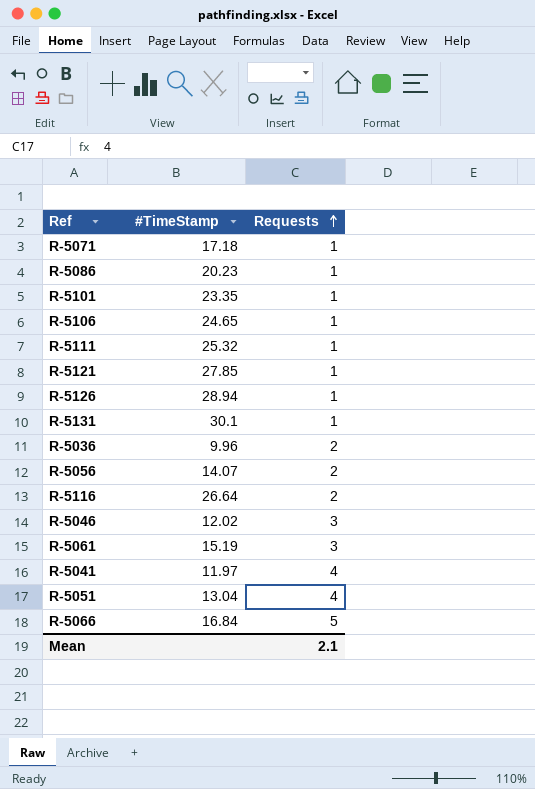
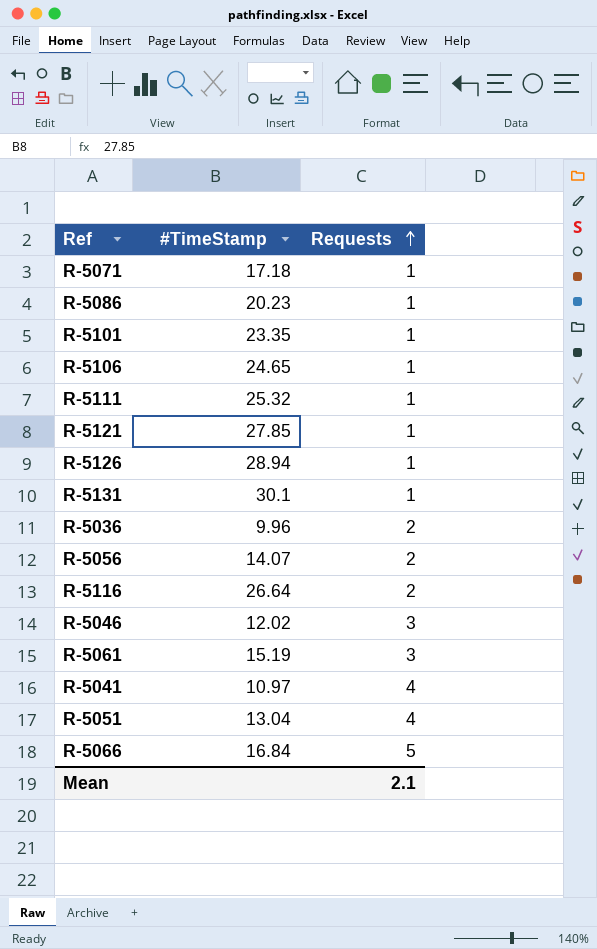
R-5041 | #TimeStamp: 11.97 -> 10.97

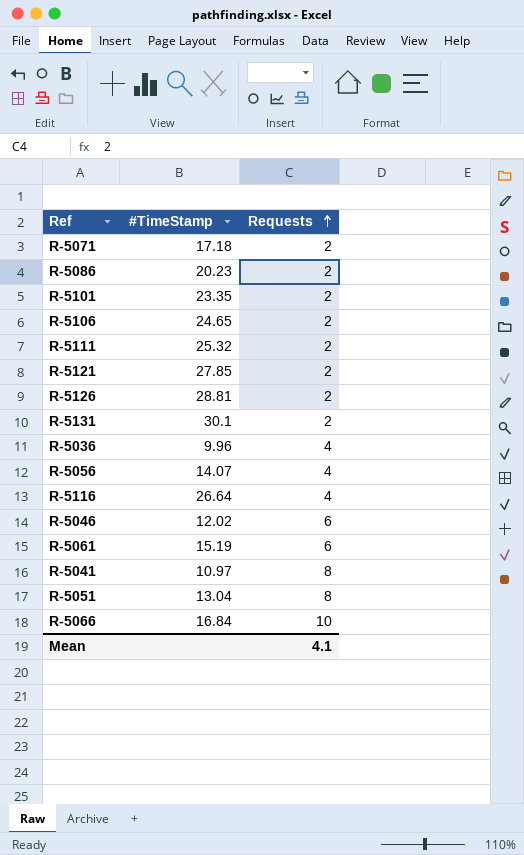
R-5071 | Requests: 1 -> 2
R-5086 | Requests: 1 -> 2
R-5101 | Requests: 1 -> 2
R-5106 | Requests: 1 -> 2
R-5111 | Requests: 1 -> 2
R-5121 | Requests: 1 -> 2
R-5126 | #TimeStamp: 28.94 -> 28.81
R-5126 | Requests: 1 -> 2
R-5131 | Requests: 1 -> 2
R-5036 | Requests: 2 -> 4
R-5056 | Requests: 2 -> 4
R-5116 | Requests: 2 -> 4
R-5046 | Requests: 3 -> 6
R-5061 | Requests: 3 -> 6
R-5041 | Requests: 4 -> 8
R-5051 | Requests: 4 -> 8
R-5066 | Requests: 5 -> 10
Mean | Requests: 2.1 -> 4.1

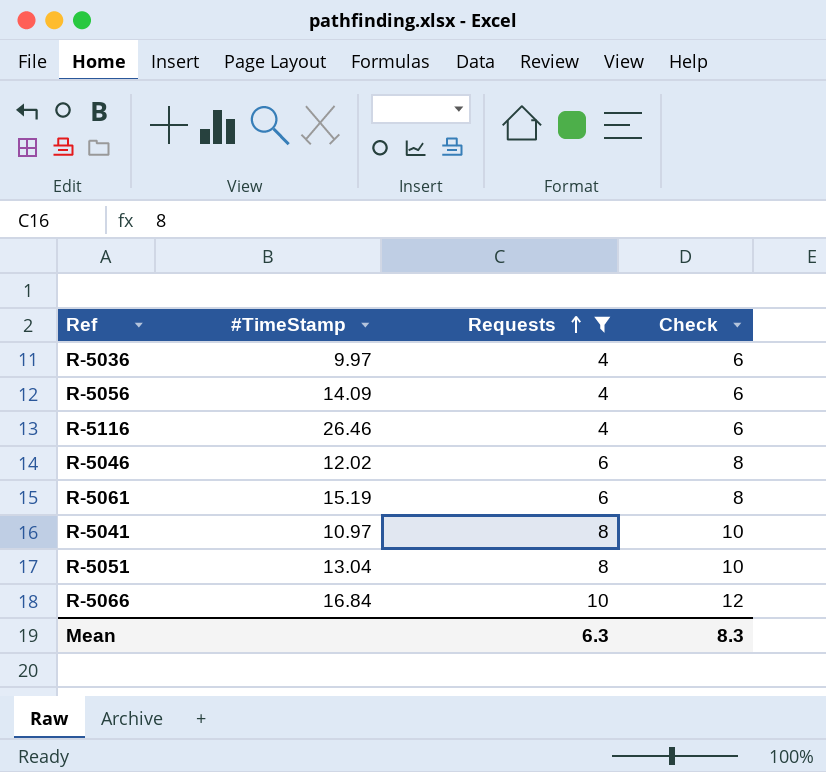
filter: none -> Requests != 2
column Check | formula: none -> [Requests] + 2
R-5036 | #TimeStamp: 9.96 -> 9.97
R-5056 | #TimeStamp: 14.07 -> 14.09
R-5116 | #TimeStamp: 26.64 -> 26.46
Mean | Requests: 4.1 -> 6.3

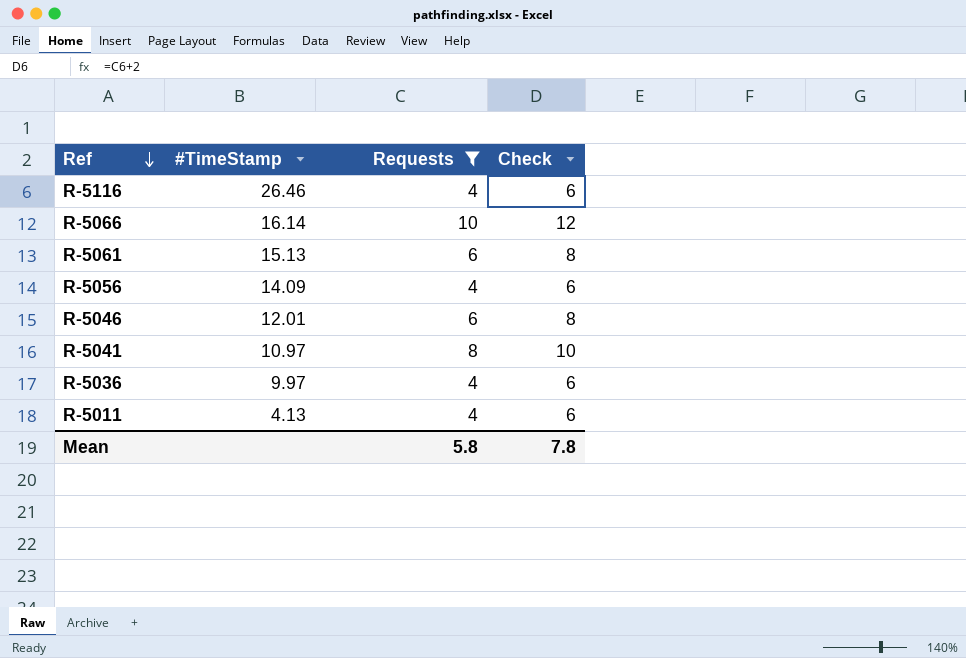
row order: Requests ascending -> Ref descending
row R-5051: 13.04 | 8 | 10 -> none
R-5066 | #TimeStamp: 16.84 -> 16.14
R-5061 | #TimeStamp: 15.19 -> 15.13
R-5046 | #TimeStamp: 12.02 -> 12.01
row R-5011: none -> 4.13 | 4 | 6
Mean | Requests: 6.3 -> 5.8
Mean | Check: 8.3 -> 7.8

